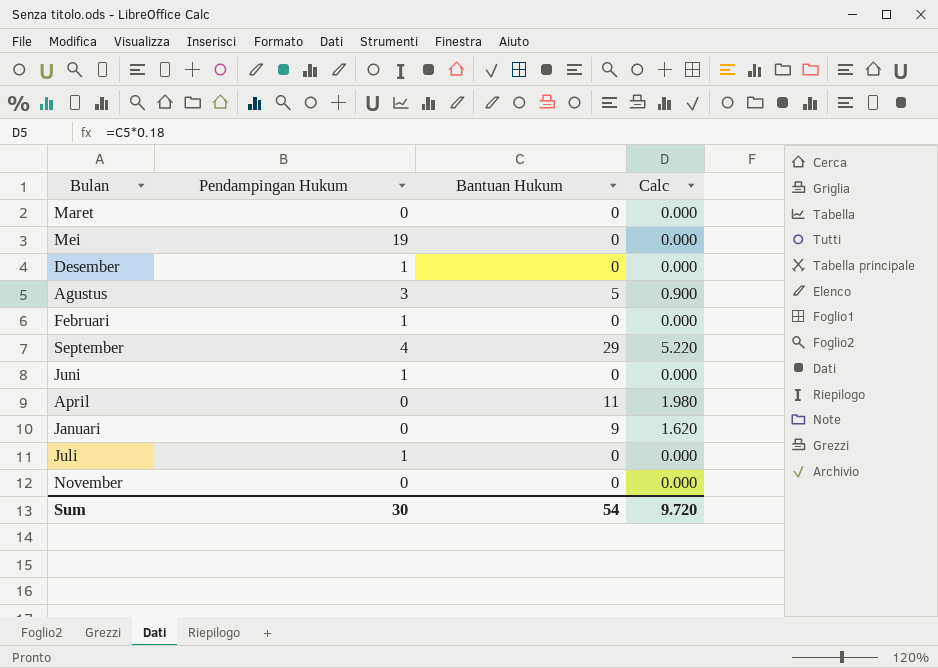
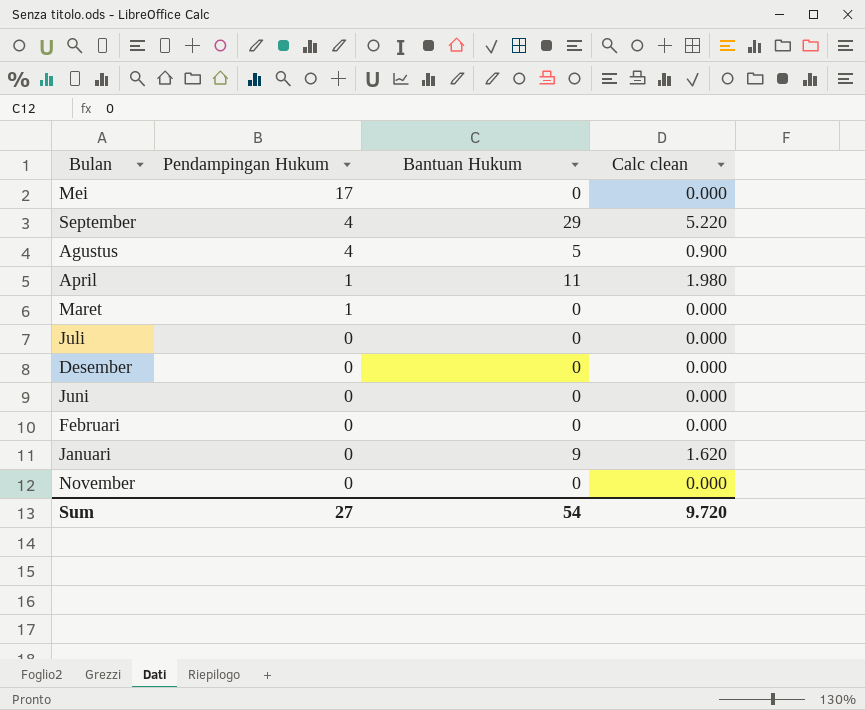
row order: none -> Pendampingan Hukum descending
column name: Calc -> Calc clean
Mei | Pendampingan Hukum: 19 -> 17
Agustus | Pendampingan Hukum: 3 -> 4
April | Pendampingan Hukum: 0 -> 1
Maret | Pendampingan Hukum: 0 -> 1
Juli | Pendampingan Hukum: 1 -> 0
Desember | Pendampingan Hukum: 1 -> 0
Juni | Pendampingan Hukum: 1 -> 0
Februari | Pendampingan Hukum: 1 -> 0
Sum | Pendampingan Hukum: 30 -> 27

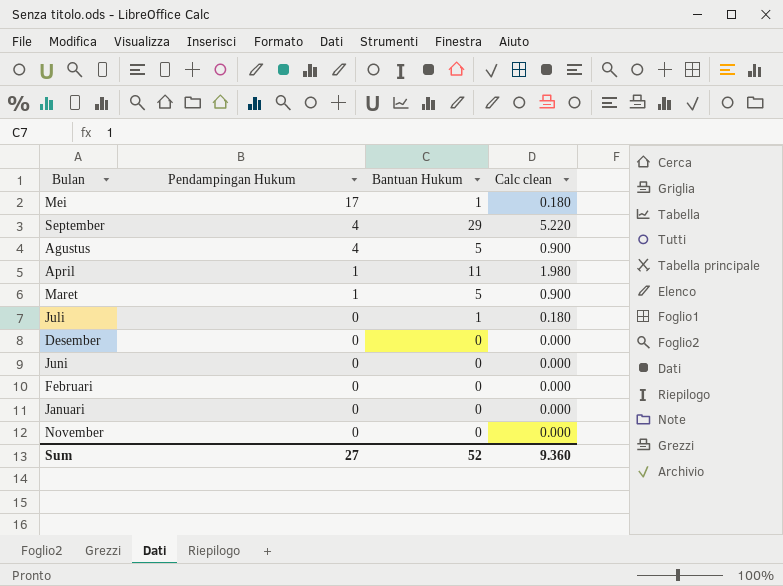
Mei | Bantuan Hukum: 0 -> 1
Mei | Calc clean: 0.000 -> 0.180
Maret | Bantuan Hukum: 0 -> 5
Maret | Calc clean: 0.000 -> 0.900
Juli | Bantuan Hukum: 0 -> 1
Juli | Calc clean: 0.000 -> 0.180
Januari | Bantuan Hukum: 9 -> 0
Januari | Calc clean: 1.620 -> 0.000
Sum | Bantuan Hukum: 54 -> 52
Sum | Calc clean: 9.720 -> 9.360

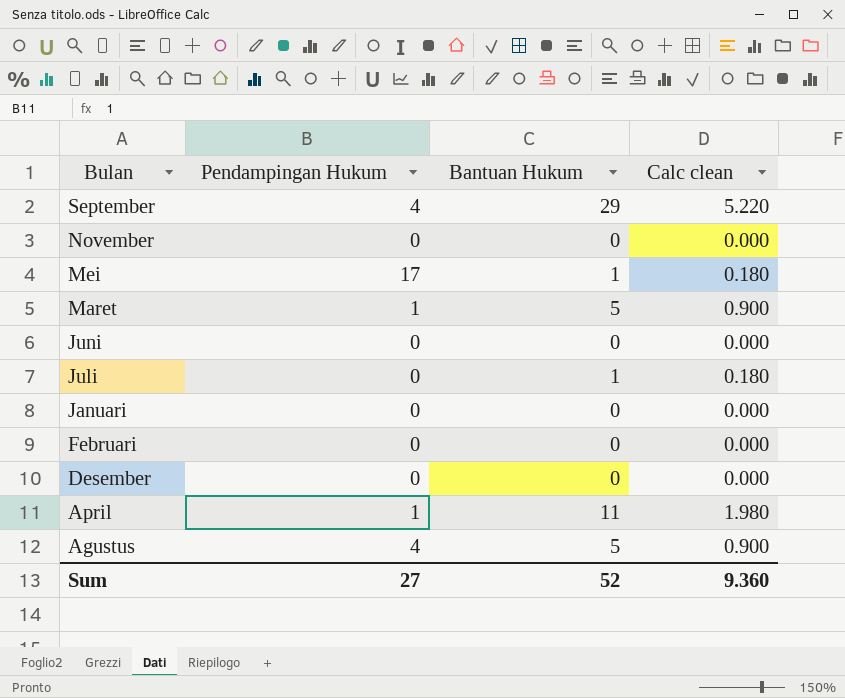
row order: Pendampingan Hukum descending -> Bulan descending

